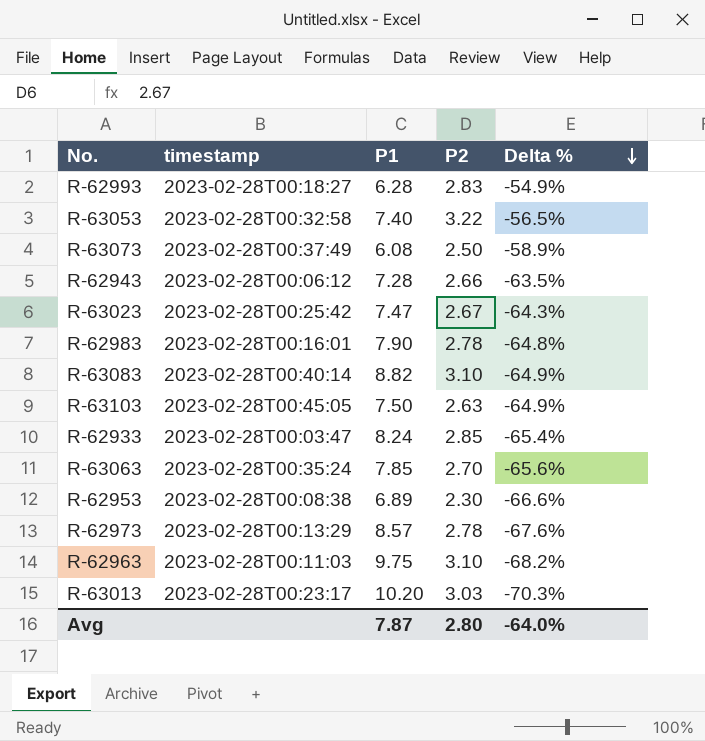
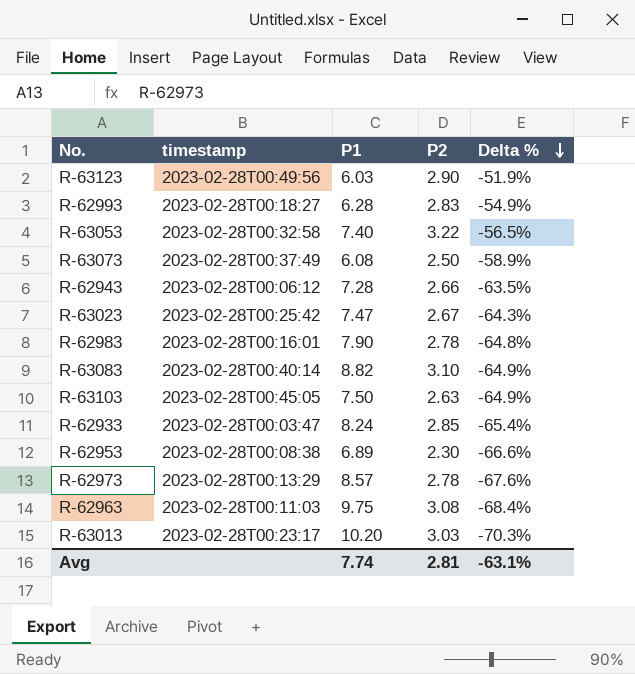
row R-63063: 2023-02-28T00:35:24 | 7.85 | 2.70 | -65.6% -> none
row R-63123: none -> 2023-02-28T00:49:56 | 6.03 | 2.90 | -51.9%
R-62963 | P2: 3.10 -> 3.08
R-62963 | Delta %: -68.2% -> -68.4%
Avg | P1: 7.87 -> 7.74
Avg | P2: 2.80 -> 2.81
Avg | Delta %: -64.0% -> -63.1%

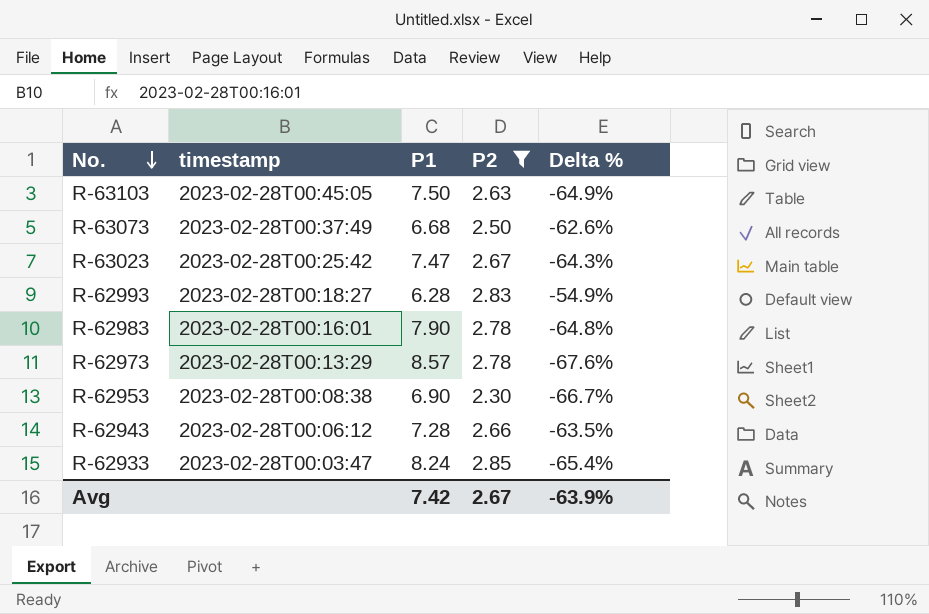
filter: none -> P2 <= 2.85
row order: Delta % descending -> No. descending
R-63073 | P1: 6.08 -> 6.68
R-63073 | Delta %: -58.9% -> -62.6%
R-62953 | P1: 6.89 -> 6.90
R-62953 | Delta %: -66.6% -> -66.7%
Avg | P1: 7.74 -> 7.42
Avg | P2: 2.81 -> 2.67
Avg | Delta %: -63.1% -> -63.9%

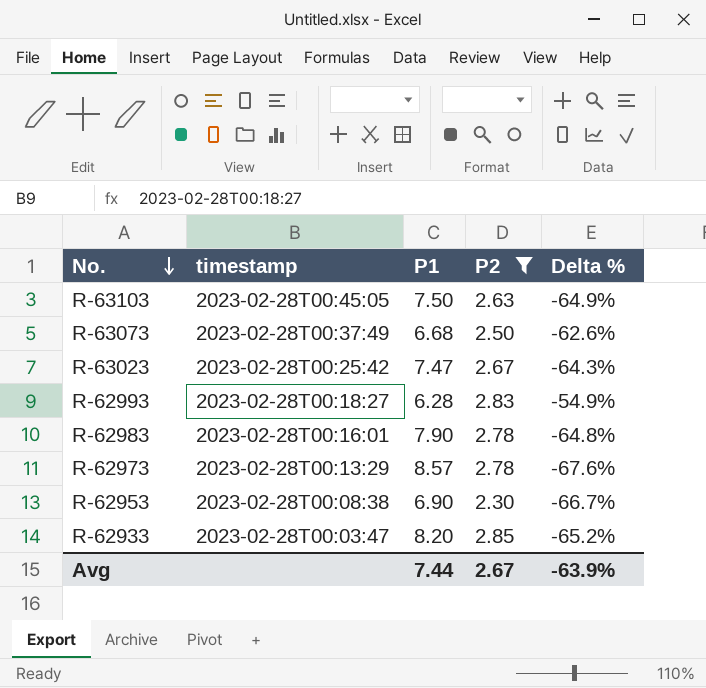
row R-62943: 2023-02-28T00:06:12 | 7.28 | 2.66 | -63.5% -> none
R-62933 | P1: 8.24 -> 8.20
R-62933 | Delta %: -65.4% -> -65.2%
Avg | P1: 7.42 -> 7.44

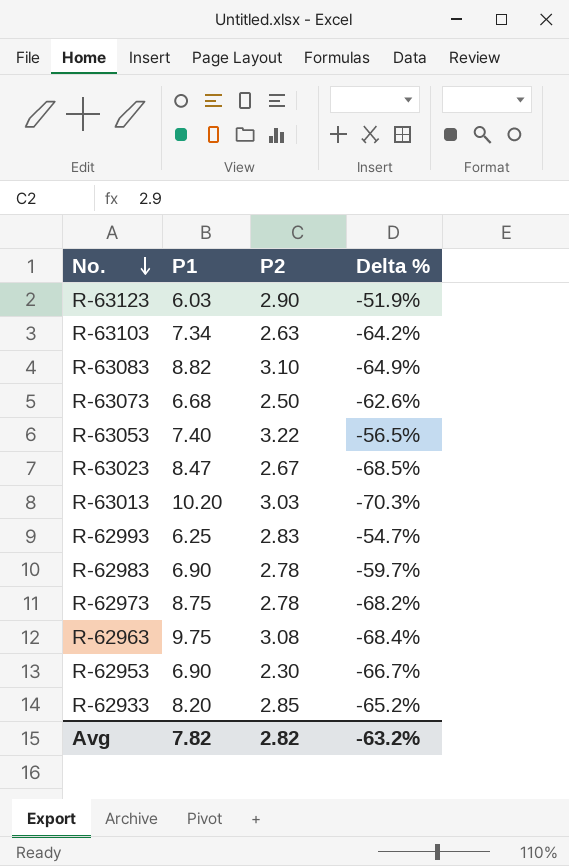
filter: P2 <= 2.85 -> none
column timestamp | position: 2 -> none
R-63103 | P1: 7.50 -> 7.34
R-63103 | Delta %: -64.9% -> -64.2%
R-63023 | P1: 7.47 -> 8.47
R-63023 | Delta %: -64.3% -> -68.5%
R-62993 | P1: 6.28 -> 6.25
R-62993 | Delta %: -54.9% -> -54.7%
R-62983 | P1: 7.90 -> 6.90
R-62983 | Delta %: -64.8% -> -59.7%
R-62973 | P1: 8.57 -> 8.75
R-62973 | Delta %: -67.6% -> -68.2%
Avg | P1: 7.44 -> 7.82
Avg | P2: 2.67 -> 2.82
Avg | Delta %: -63.9% -> -63.2%

